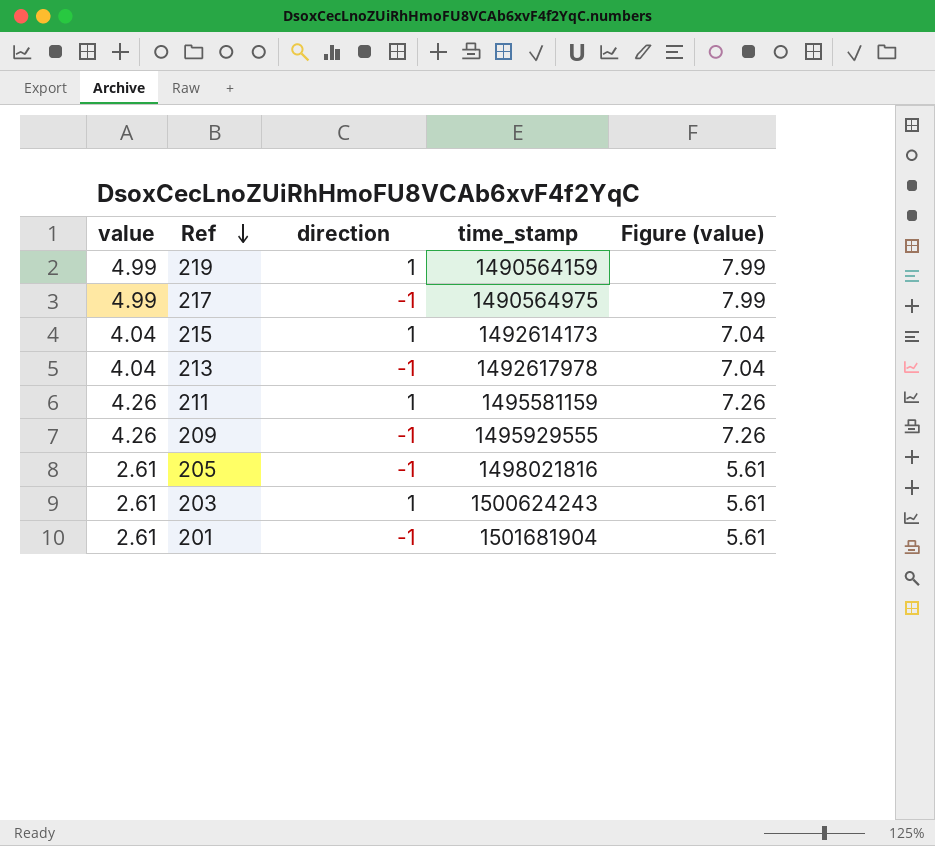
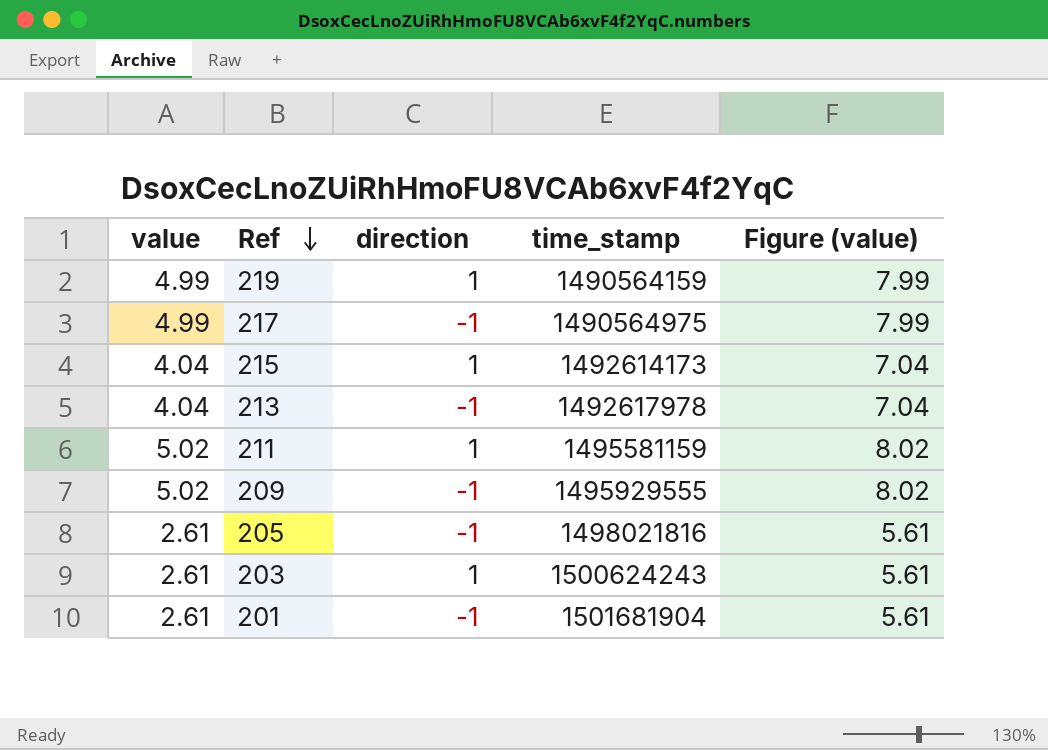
211 | value: 4.26 -> 5.02
211 | Figure (value): 7.26 -> 8.02
209 | value: 4.26 -> 5.02
209 | Figure (value): 7.26 -> 8.02

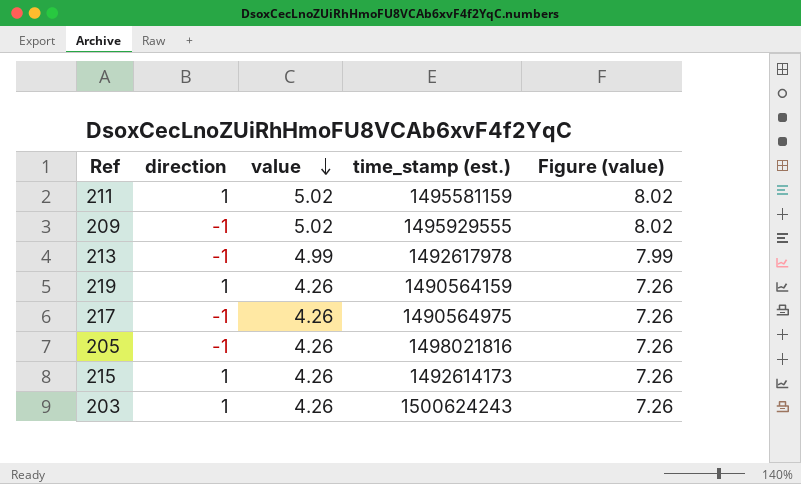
row order: Ref descending -> value descending
column value | position: 1 -> 3
column name: time_stamp -> time_stamp (est.)
row 201: 2.61 | -1 | 1501681904 | 5.61 -> none
213 | value: 4.04 -> 4.99
213 | Figure (value): 7.04 -> 7.99
219 | value: 4.99 -> 4.26
219 | Figure (value): 7.99 -> 7.26
217 | value: 4.99 -> 4.26
217 | Figure (value): 7.99 -> 7.26
205 | value: 2.61 -> 4.26
205 | Figure (value): 5.61 -> 7.26
215 | value: 4.04 -> 4.26
215 | Figure (value): 7.04 -> 7.26
203 | value: 2.61 -> 4.26
203 | Figure (value): 5.61 -> 7.26

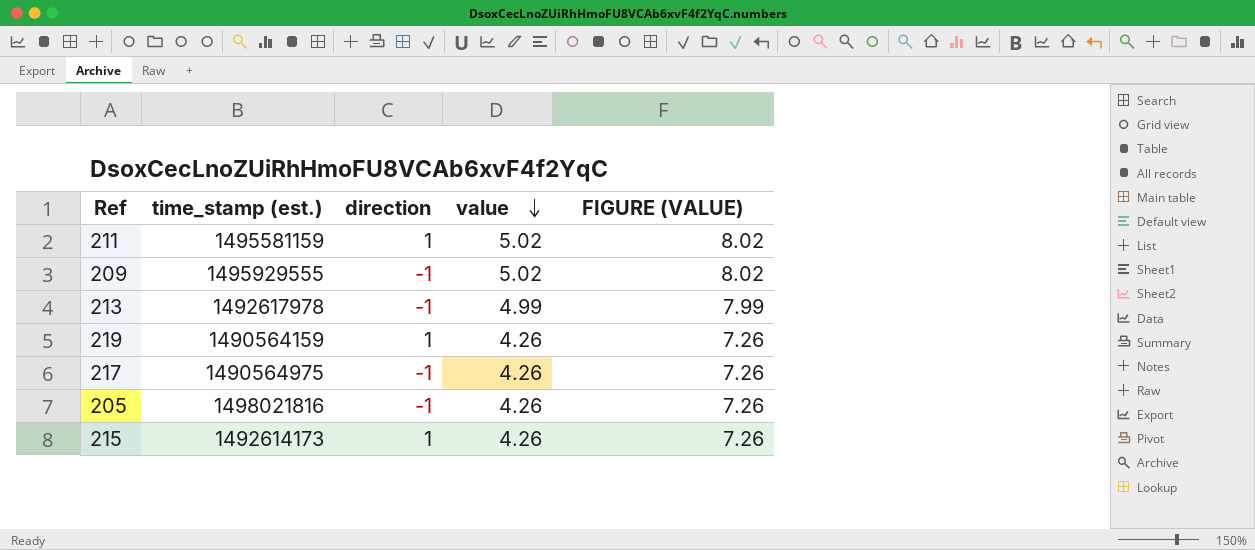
column time_stamp (est.) | position: 4 -> 2
column name: Figure (value) -> FIGURE (VALUE)
row 203: 1 | 4.26 | 1500624243 | 7.26 -> none

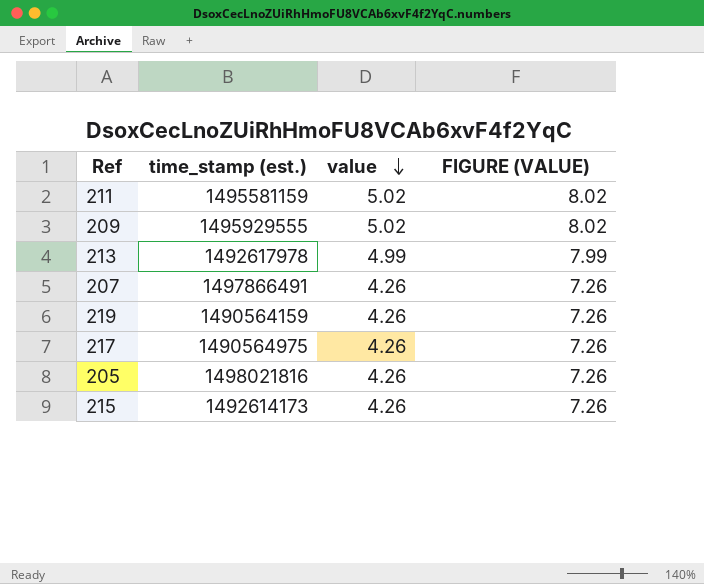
column direction | position: 3 -> none
row 207: none -> 1497866491 | 4.26 | 7.26

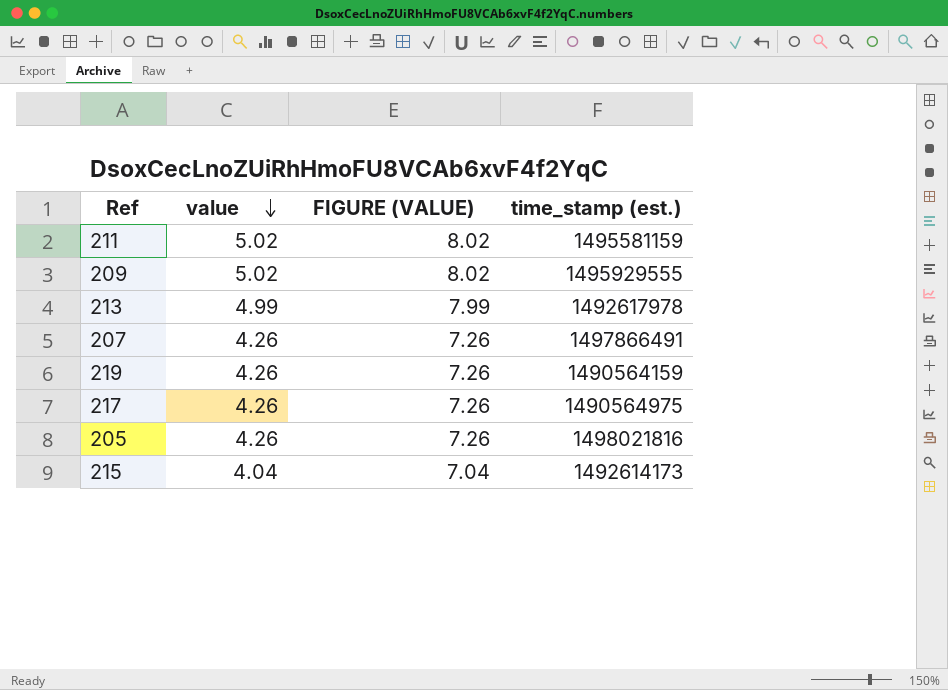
column time_stamp (est.) | position: 2 -> 4
215 | value: 4.26 -> 4.04
215 | FIGURE (VALUE): 7.26 -> 7.04

